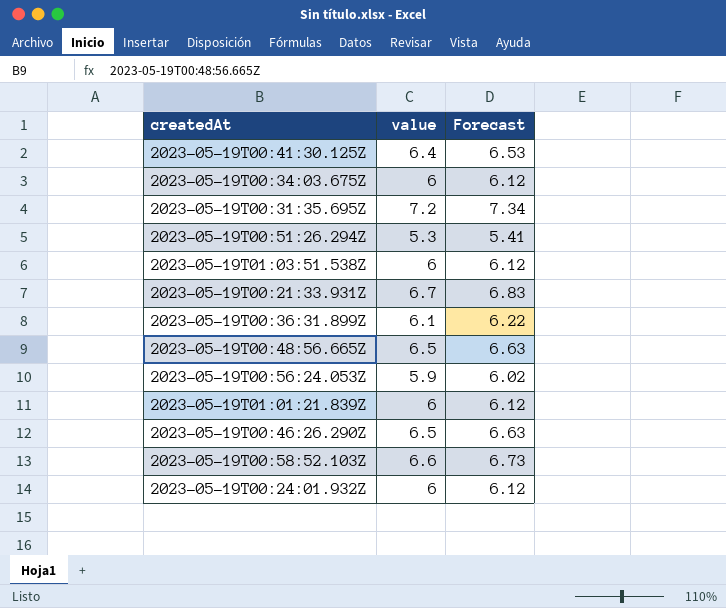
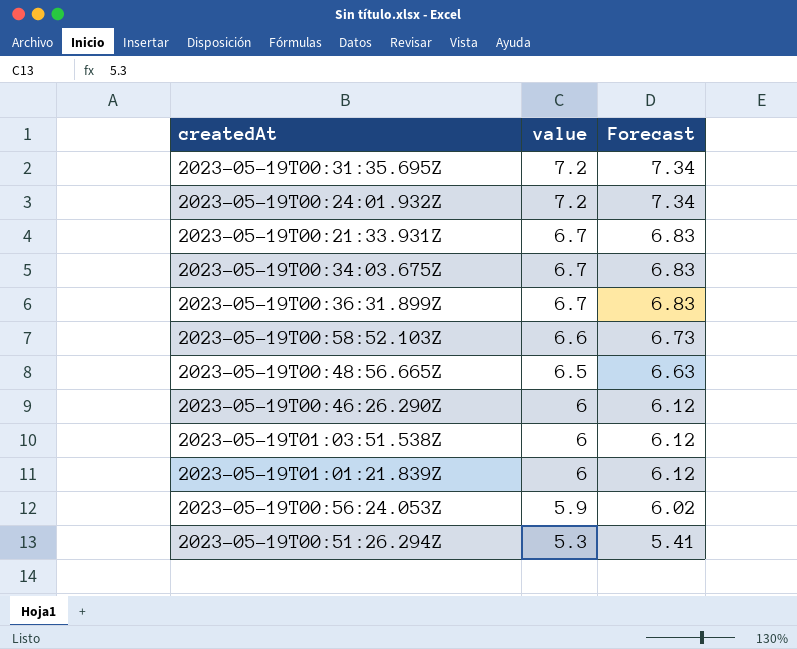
row order: none -> value descending
row 2023-05-19T00:41:30.125Z: 6.4 | 6.53 -> none
2023-05-19T00:24:01.932Z | value: 6 -> 7.2
2023-05-19T00:24:01.932Z | Forecast: 6.12 -> 7.34
2023-05-19T00:34:03.675Z | value: 6 -> 6.7
2023-05-19T00:34:03.675Z | Forecast: 6.12 -> 6.83
2023-05-19T00:36:31.899Z | value: 6.1 -> 6.7
2023-05-19T00:36:31.899Z | Forecast: 6.22 -> 6.83
2023-05-19T00:46:26.290Z | value: 6.5 -> 6
2023-05-19T00:46:26.290Z | Forecast: 6.63 -> 6.12

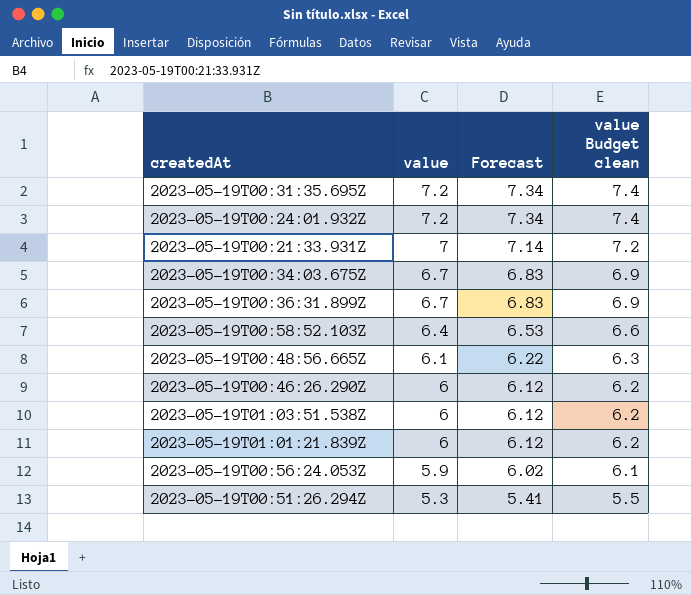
column value Budget clean | formula: none -> [value] * 1.03
2023-05-19T00:21:33.931Z | value: 6.7 -> 7
2023-05-19T00:21:33.931Z | Forecast: 6.83 -> 7.14
2023-05-19T00:58:52.103Z | value: 6.6 -> 6.4
2023-05-19T00:58:52.103Z | Forecast: 6.73 -> 6.53
2023-05-19T00:48:56.665Z | value: 6.5 -> 6.1
2023-05-19T00:48:56.665Z | Forecast: 6.63 -> 6.22

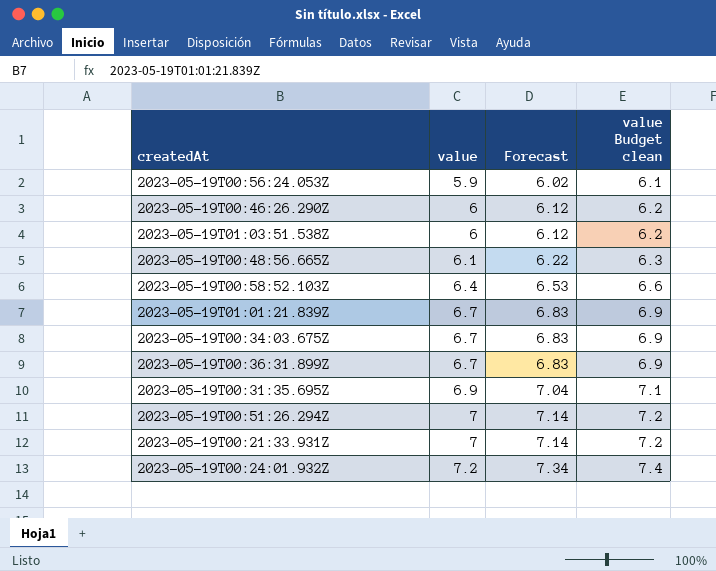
row order: value descending -> value ascending
2023-05-19T01:01:21.839Z | value: 6 -> 6.7
2023-05-19T01:01:21.839Z | Forecast: 6.12 -> 6.83
2023-05-19T01:01:21.839Z | value Budget clean: 6.2 -> 6.9
2023-05-19T00:31:35.695Z | value: 7.2 -> 6.9
2023-05-19T00:31:35.695Z | Forecast: 7.34 -> 7.04
2023-05-19T00:31:35.695Z | value Budget clean: 7.4 -> 7.1
2023-05-19T00:51:26.294Z | value: 5.3 -> 7
2023-05-19T00:51:26.294Z | Forecast: 5.41 -> 7.14
2023-05-19T00:51:26.294Z | value Budget clean: 5.5 -> 7.2

